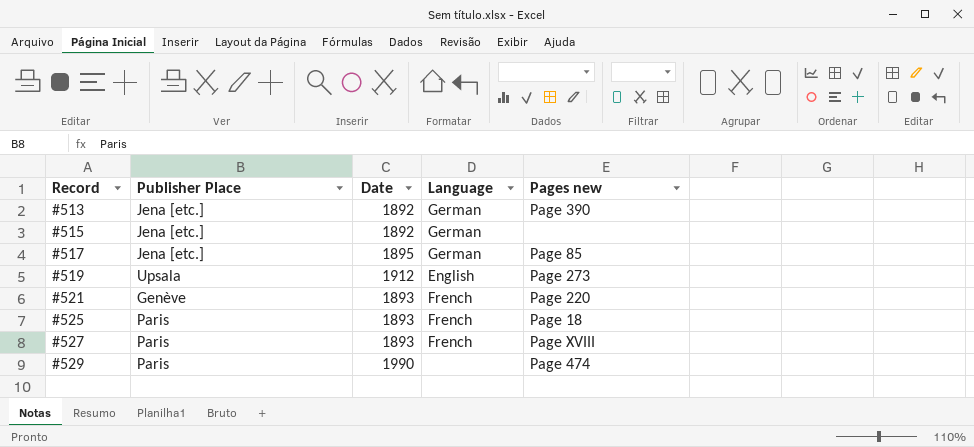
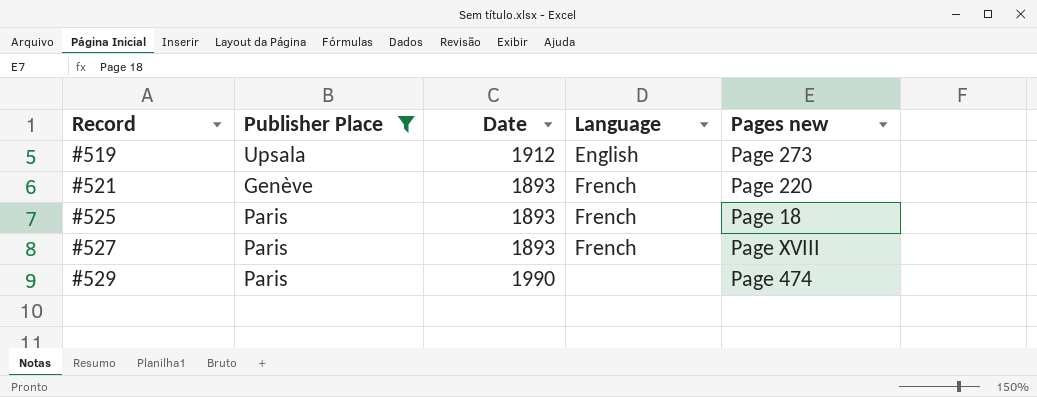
filter: none -> Publisher Place != Jena [etc.]

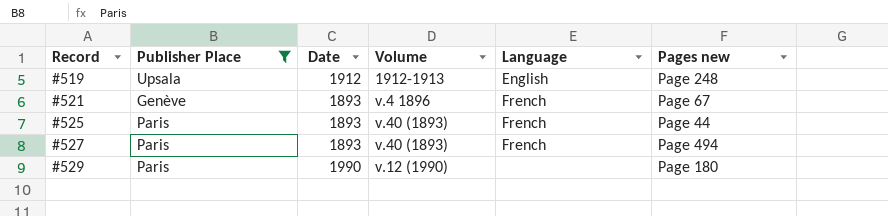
column Volume | position: none -> 4
#519 | Pages new: Page 273 -> Page 248
#521 | Pages new: Page 220 -> Page 67
#525 | Pages new: Page 18 -> Page 44
#527 | Pages new: Page XVIII -> Page 494
#529 | Pages new: Page 474 -> Page 180

